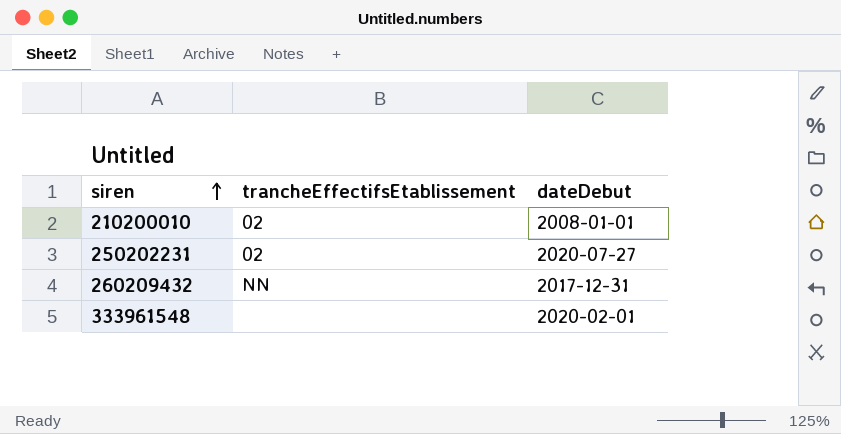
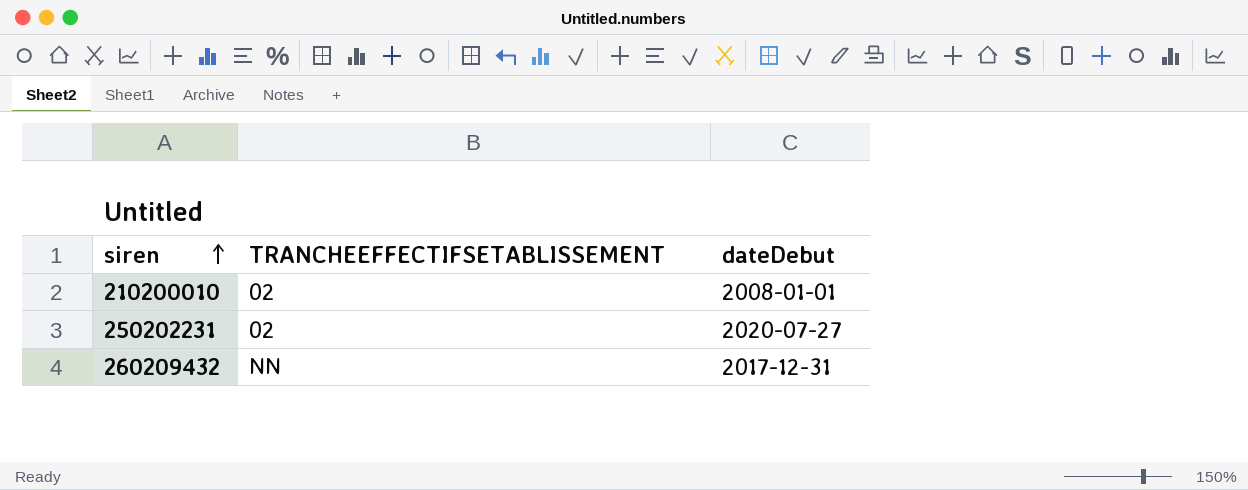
column name: trancheEffectifsEtablissement -> TRANCHEEFFECTIFSETABLISSEMENT
row 333961548: none | 2020-02-01 -> none

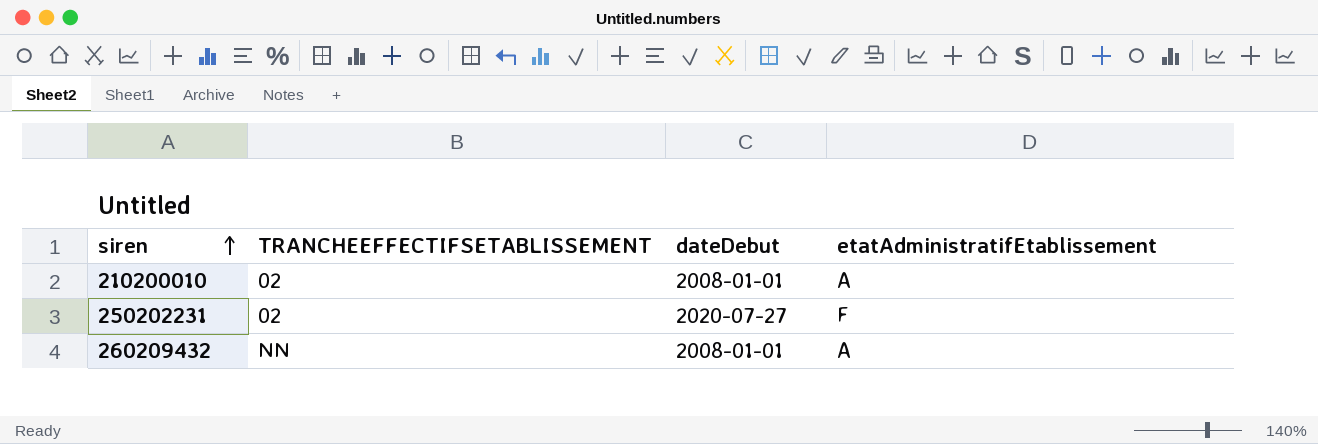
column etatAdministratifEtablissement | position: none -> 4
260209432 | dateDebut: 2017-12-31 -> 2008-01-01

